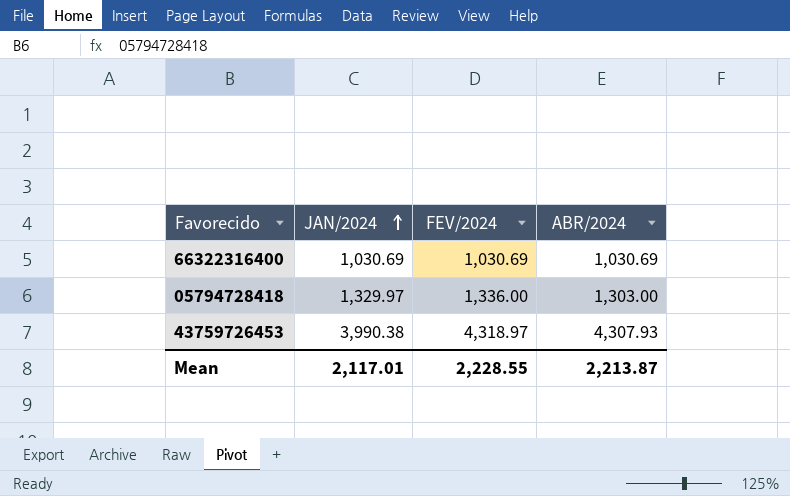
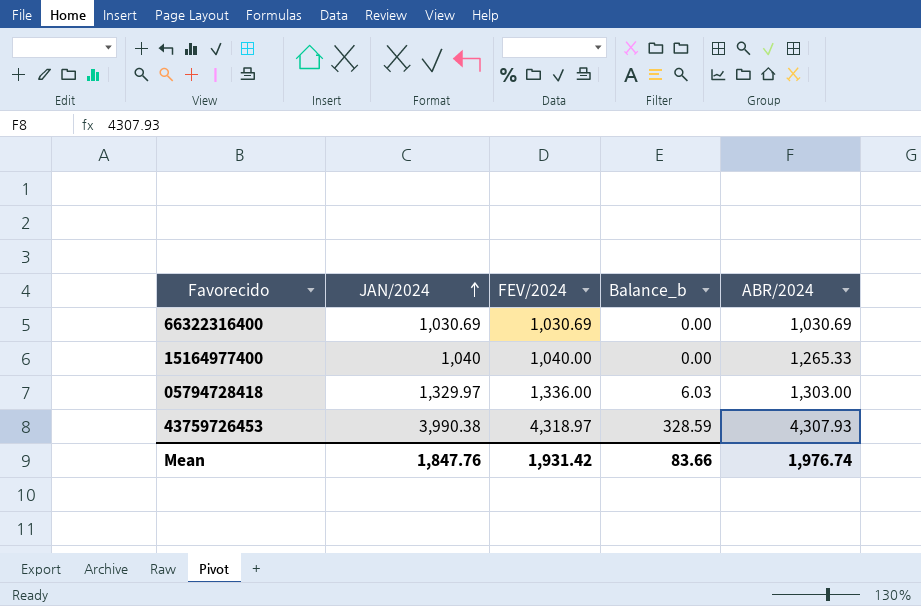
column Balance_b | formula: none -> [FEV/2024] - [JAN/2024]
row 15164977400: none -> 1,040 | 1,040.00 | 0.00 | 1,265.33
Mean | JAN/2024: 2,117.01 -> 1,847.76
Mean | FEV/2024: 2,228.55 -> 1,931.42
Mean | ABR/2024: 2,213.87 -> 1,976.74

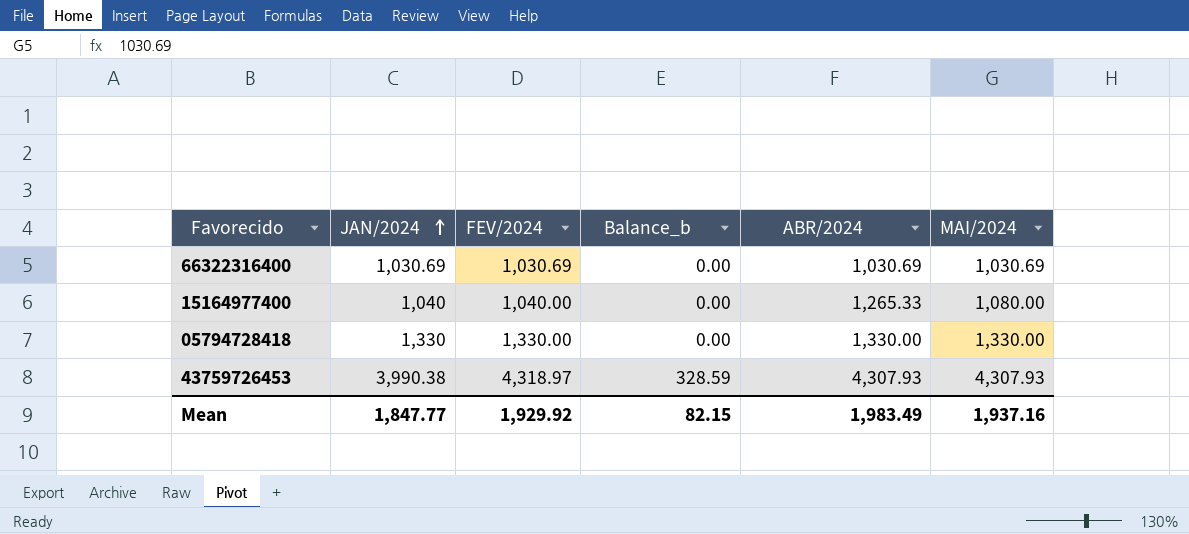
column MAI/2024 | position: none -> 6
05794728418 | JAN/2024: 1,329.97 -> 1,330
05794728418 | FEV/2024: 1,336.00 -> 1,330.00
05794728418 | Balance_b: 6.03 -> 0.00
05794728418 | ABR/2024: 1,303.00 -> 1,330.00
Mean | JAN/2024: 1,847.76 -> 1,847.77
Mean | FEV/2024: 1,931.42 -> 1,929.92
Mean | Balance_b: 83.66 -> 82.15
Mean | ABR/2024: 1,976.74 -> 1,983.49

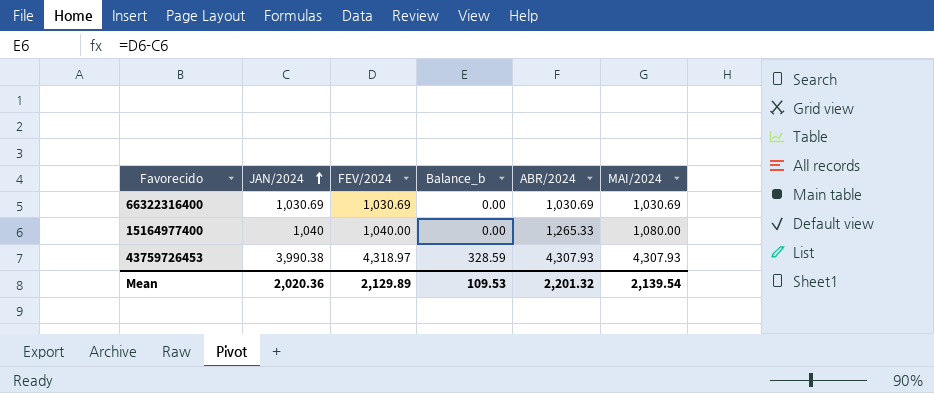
row 05794728418: 1,330 | 1,330.00 | 0.00 | 1,330.00 | 1,330.00 -> none
Mean | JAN/2024: 1,847.77 -> 2,020.36
Mean | FEV/2024: 1,929.92 -> 2,129.89
Mean | Balance_b: 82.15 -> 109.53
Mean | ABR/2024: 1,983.49 -> 2,201.32
Mean | MAI/2024: 1,937.16 -> 2,139.54

